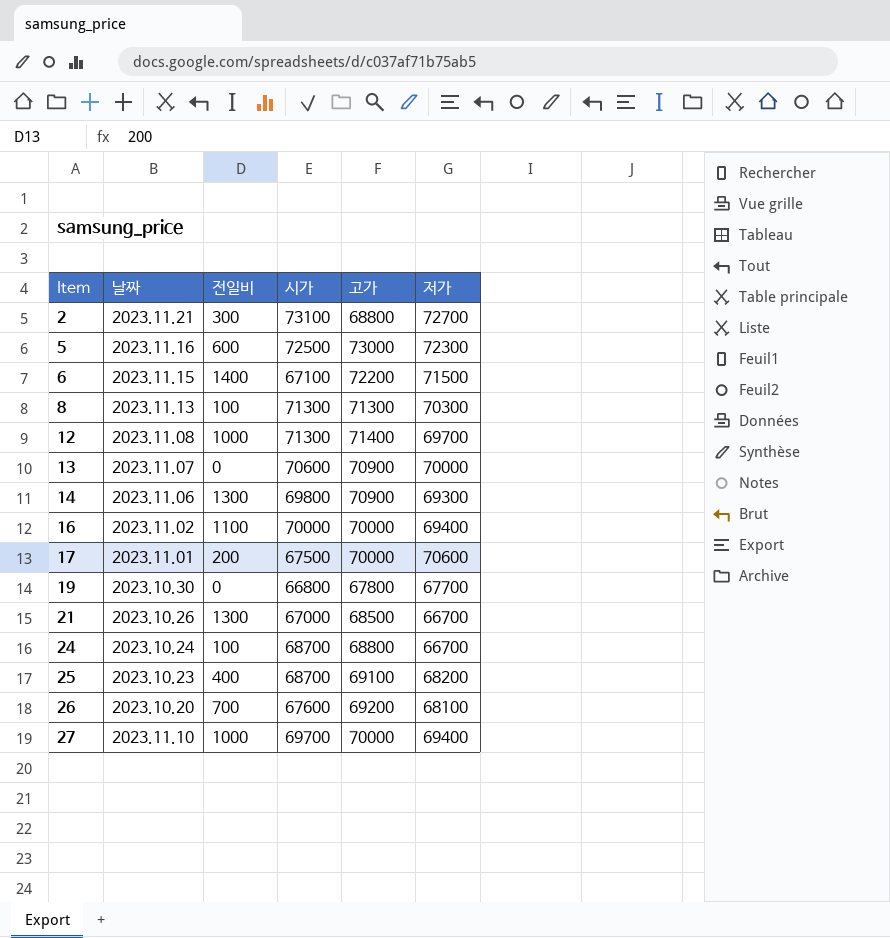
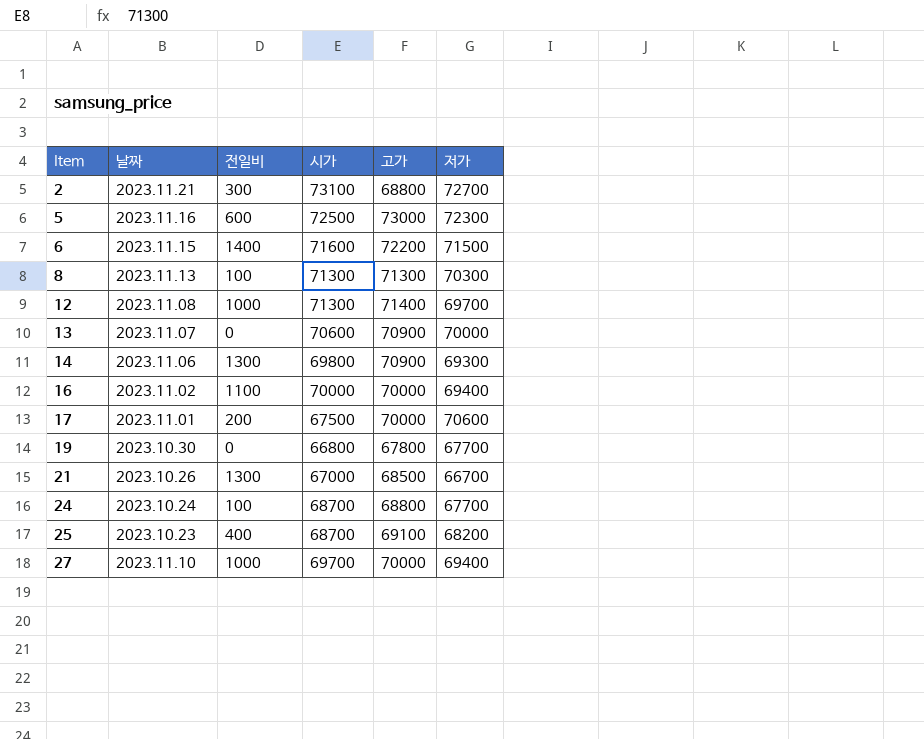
row 26: 2023.10.20 | 700 | 67600 | 69200 | 68100 -> none
6 | 시가: 67100 -> 71600
24 | 저가: 66700 -> 67700

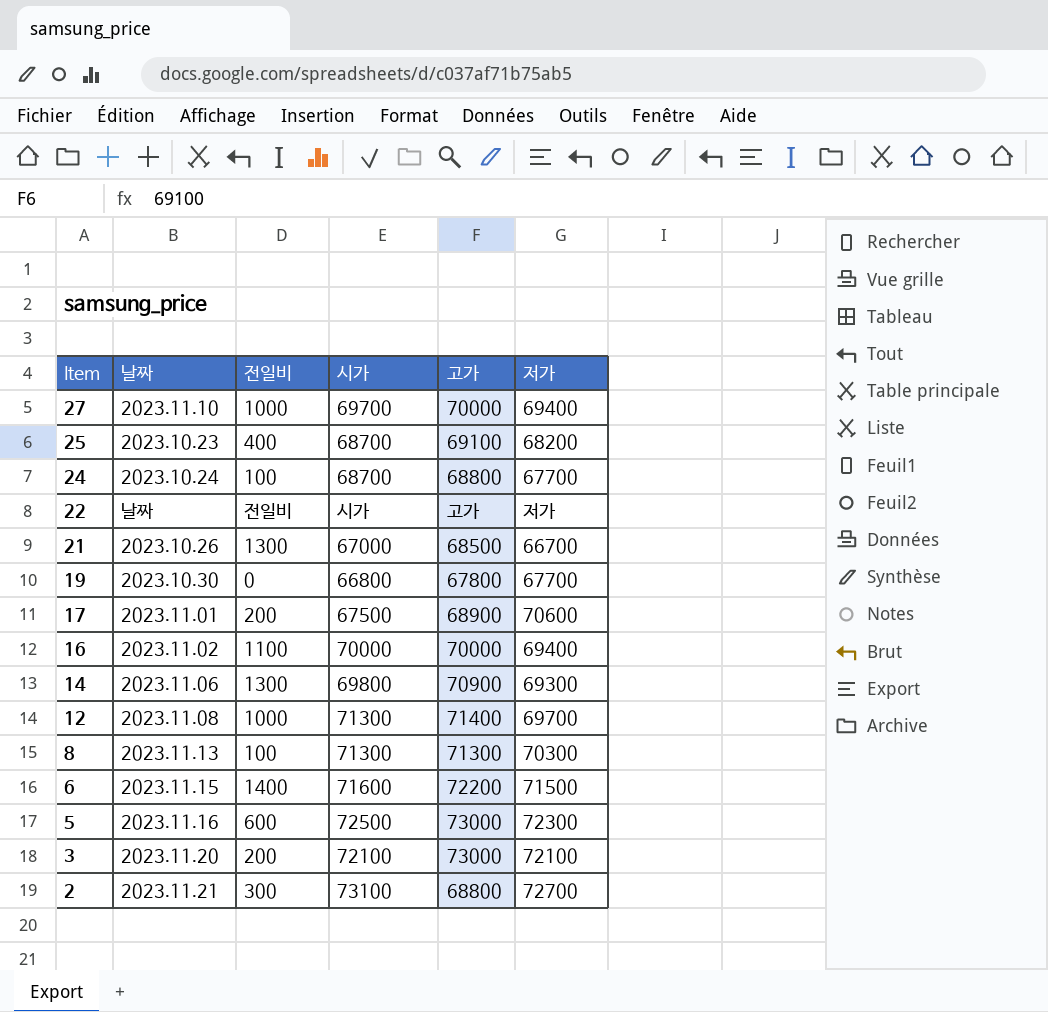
row order: Item ascending -> Item descending
row 13: 2023.11.07 | 0 | 70600 | 70900 | 70000 -> none
row 22: none -> 날짜 | 전일비 | 시가 | 고가 | 저가
17 | 고가: 70000 -> 68900
row 3: none -> 2023.11.20 | 200 | 72100 | 73000 | 72100

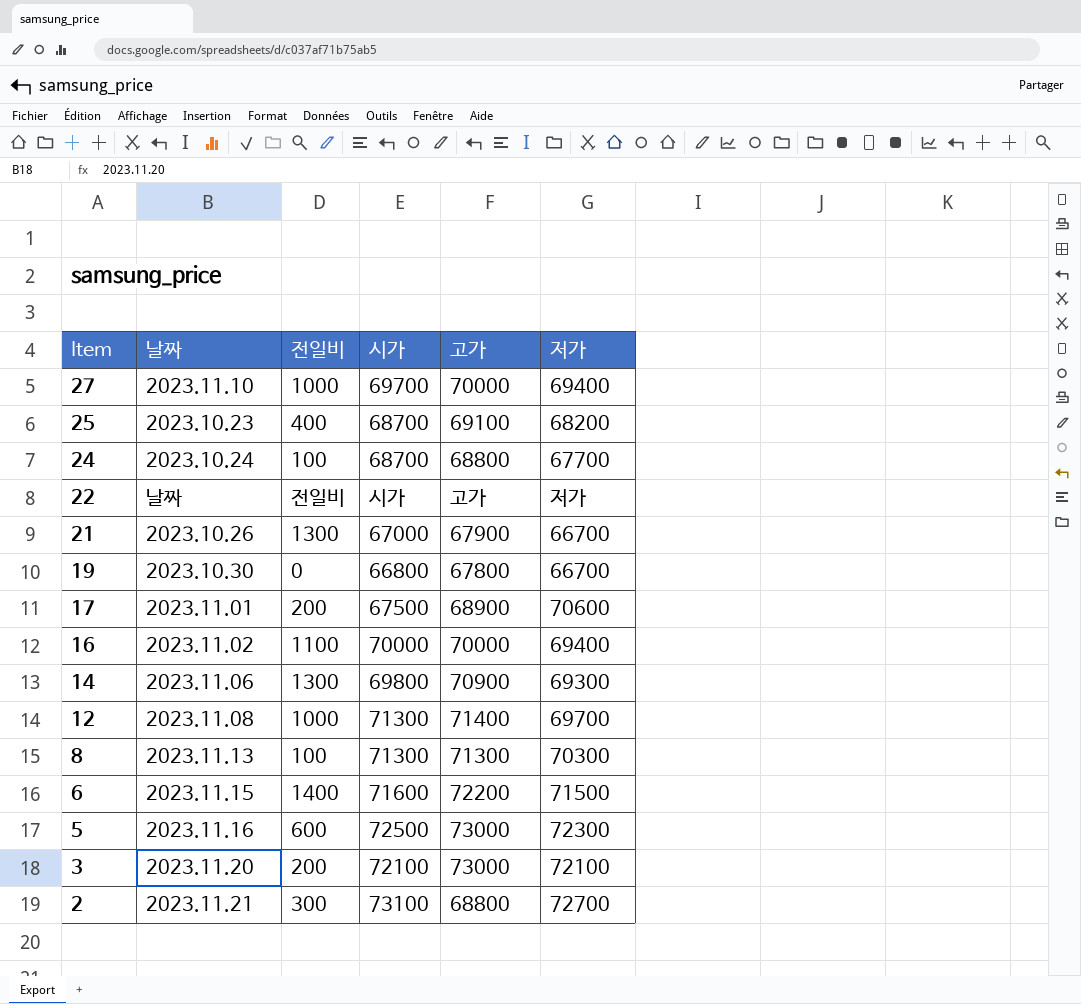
21 | 고가: 68500 -> 67900
19 | 저가: 67700 -> 66700

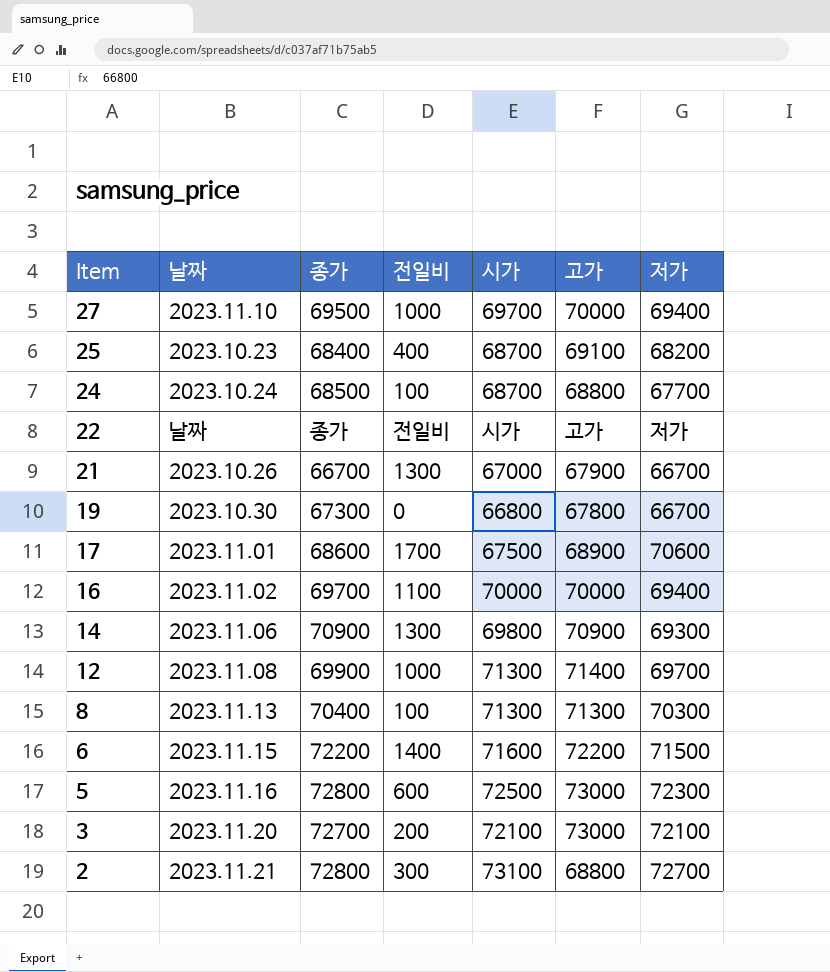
column 종가 | position: none -> 3
17 | 전일비: 200 -> 1700

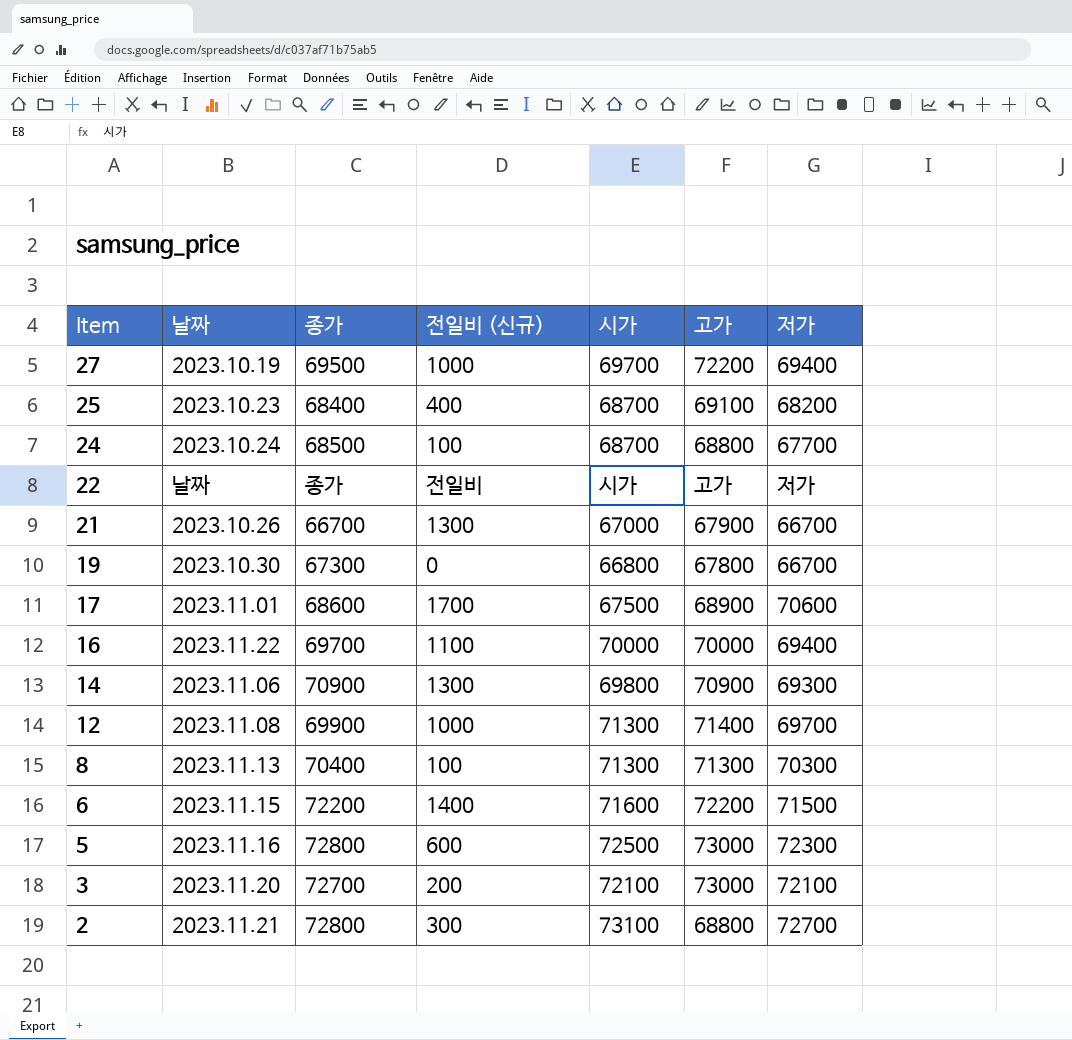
column name: 전일비 -> 전일비 (신규)
27 | 날짜: 2023.11.10 -> 2023.10.19
27 | 고가: 70000 -> 72200
16 | 날짜: 2023.11.02 -> 2023.11.22

